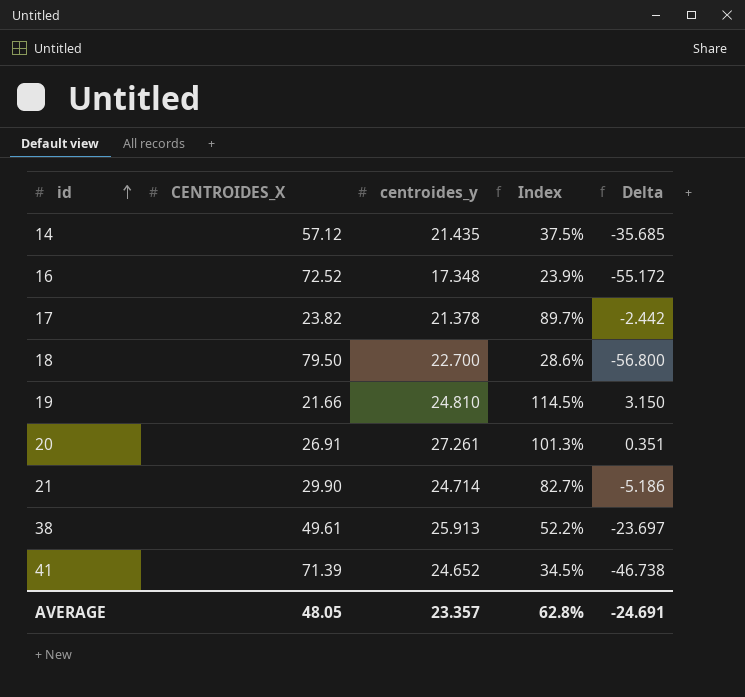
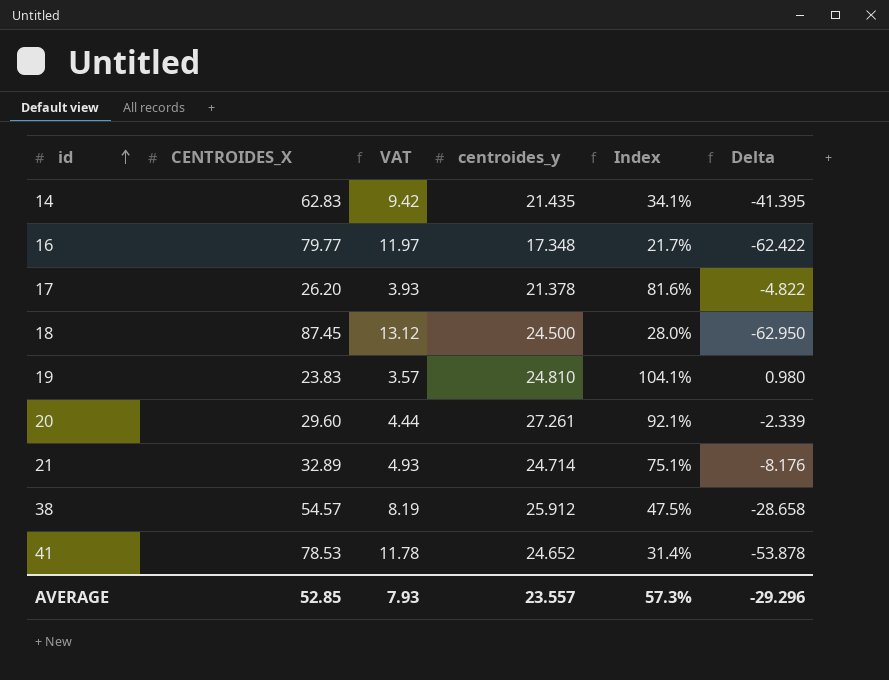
column VAT | formula: none -> [CENTROIDES_X] * 0.15
14 | CENTROIDES_X: 57.12 -> 62.83
14 | Index: 37.5% -> 34.1%
14 | Delta: -35.685 -> -41.395
16 | CENTROIDES_X: 72.52 -> 79.77
16 | Index: 23.9% -> 21.7%
16 | Delta: -55.172 -> -62.422
17 | CENTROIDES_X: 23.82 -> 26.20
17 | Index: 89.7% -> 81.6%
17 | Delta: -2.442 -> -4.822
18 | CENTROIDES_X: 79.50 -> 87.45
18 | centroides_y: 22.700 -> 24.500
18 | Index: 28.6% -> 28.0%
18 | Delta: -56.800 -> -62.950
19 | CENTROIDES_X: 21.66 -> 23.83
19 | Index: 114.5% -> 104.1%
19 | Delta: 3.150 -> 0.980
20 | CENTROIDES_X: 26.91 -> 29.60
20 | Index: 101.3% -> 92.1%
20 | Delta: 0.351 -> -2.339
21 | CENTROIDES_X: 29.90 -> 32.89
21 | Index: 82.7% -> 75.1%
21 | Delta: -5.186 -> -8.176
38 | CENTROIDES_X: 49.61 -> 54.57
38 | centroides_y: 25.913 -> 25.912
38 | Index: 52.2% -> 47.5%
38 | Delta: -23.697 -> -28.658
41 | CENTROIDES_X: 71.39 -> 78.53
41 | Index: 34.5% -> 31.4%
41 | Delta: -46.738 -> -53.878
AVERAGE | CENTROIDES_X: 48.05 -> 52.85
AVERAGE | centroides_y: 23.357 -> 23.557
AVERAGE | Index: 62.8% -> 57.3%
AVERAGE | Delta: -24.691 -> -29.296

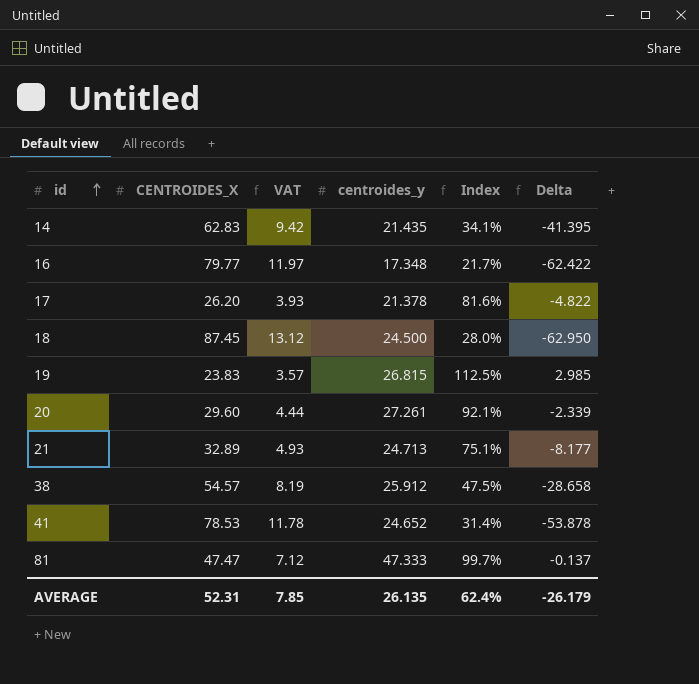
19 | centroides_y: 24.810 -> 26.815
19 | Index: 104.1% -> 112.5%
19 | Delta: 0.980 -> 2.985
21 | centroides_y: 24.714 -> 24.713
21 | Delta: -8.176 -> -8.177
row 81: none -> 47.47 | 7.12 | 47.333 | 99.7% | -0.137
AVERAGE | CENTROIDES_X: 52.85 -> 52.31
AVERAGE | VAT: 7.93 -> 7.85
AVERAGE | centroides_y: 23.557 -> 26.135
AVERAGE | Index: 57.3% -> 62.4%
AVERAGE | Delta: -29.296 -> -26.179

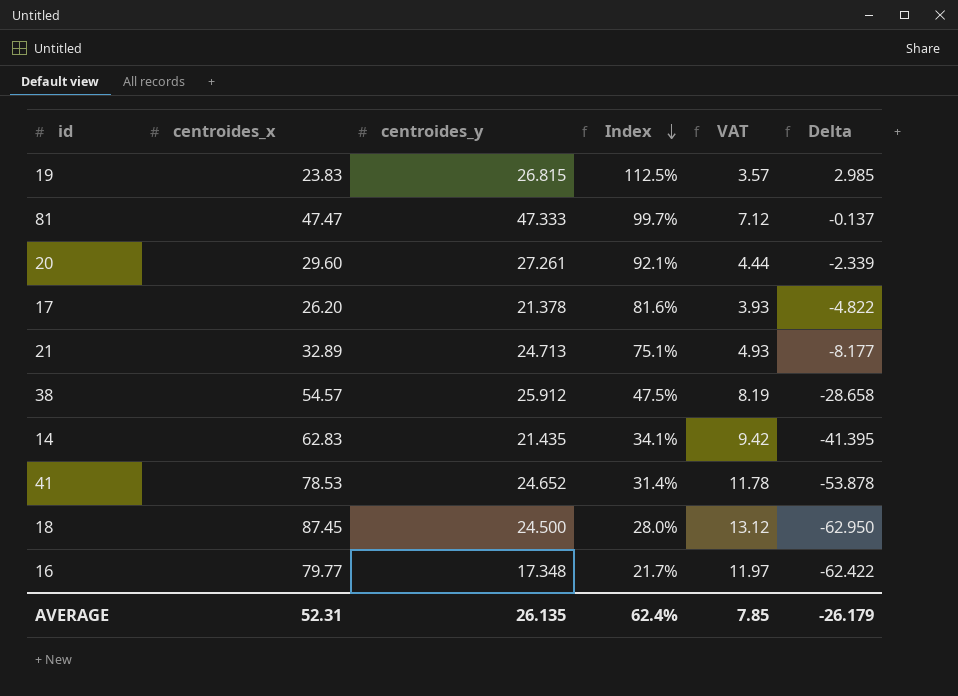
row order: id ascending -> Index descending
column name: CENTROIDES_X -> centroides_x
column VAT | position: 3 -> 5

